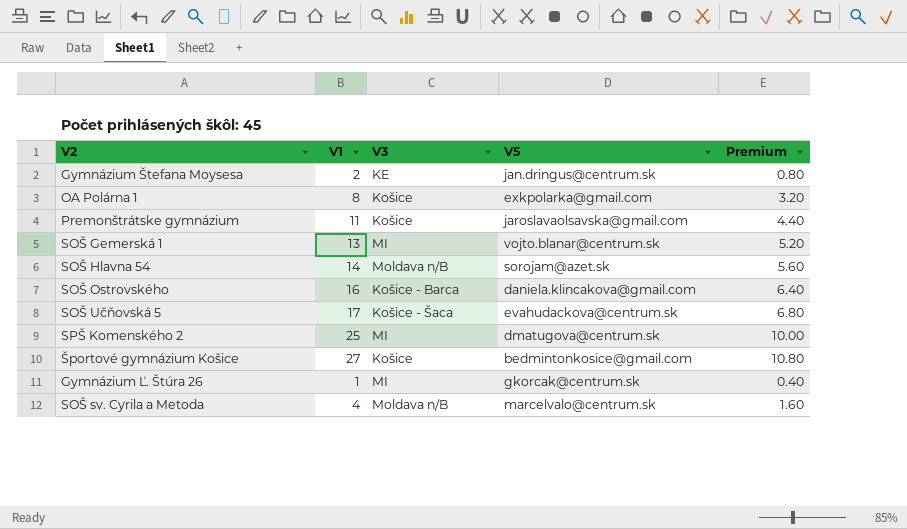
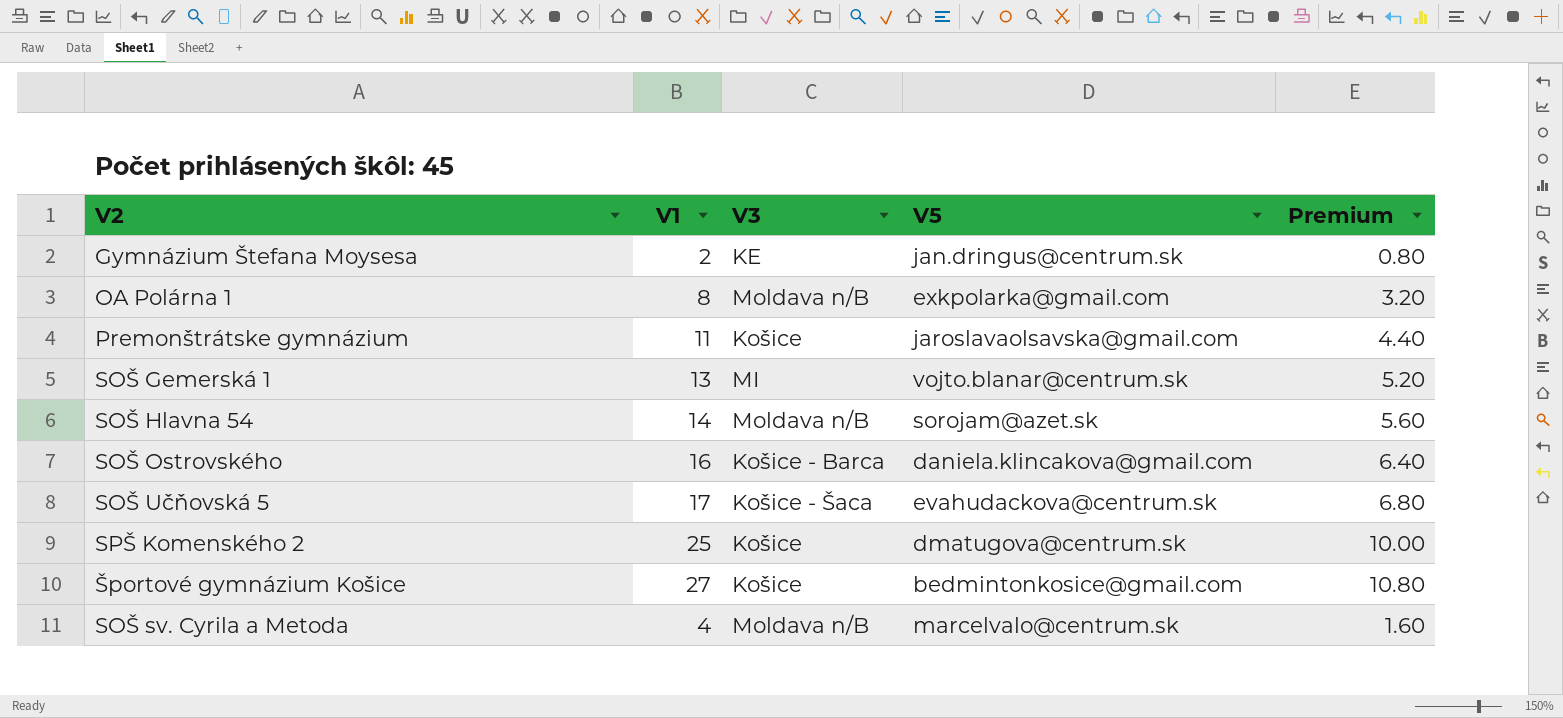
row Gymnázium Ľ. Štúra 26: 1 | MI | gkorcak@centrum.sk | 0.40 -> none
OA Polárna 1 | V3: Košice -> Moldava n/B
SPŠ Komenského 2 | V3: MI -> Košice

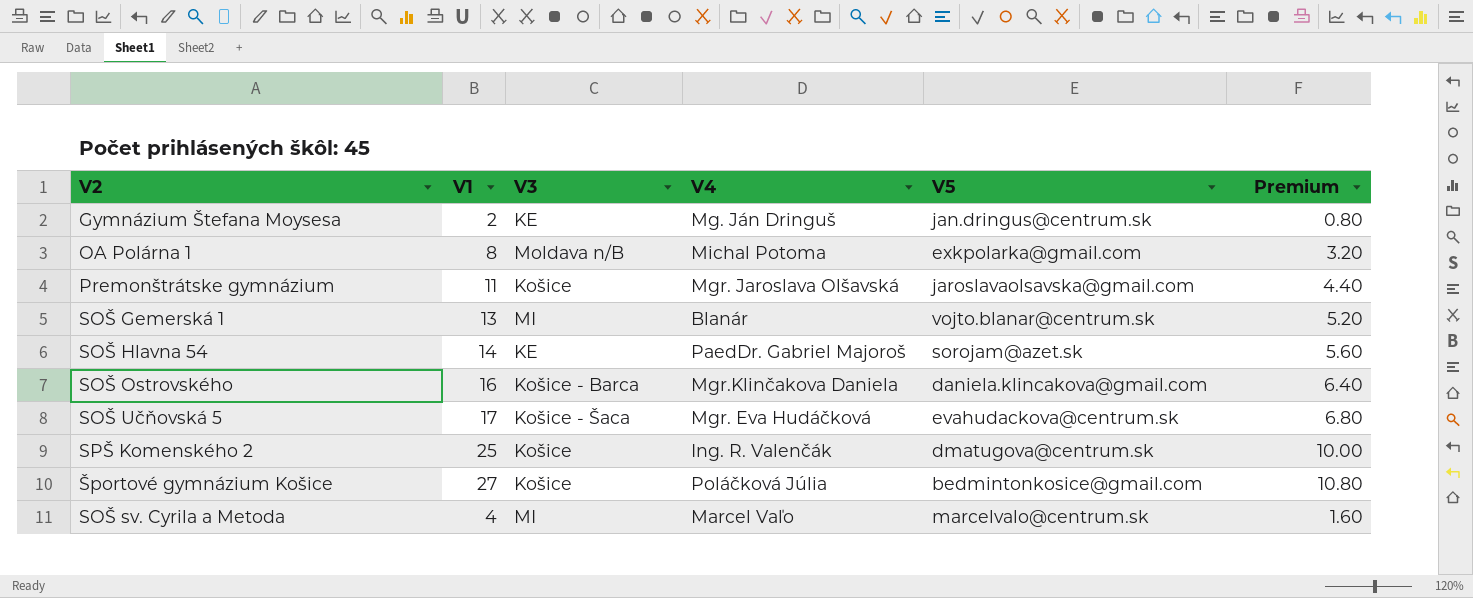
column V4 | position: none -> 4
SOŠ Hlavna 54 | V3: Moldava n/B -> KE
SOŠ sv. Cyrila a Metoda | V3: Moldava n/B -> MI

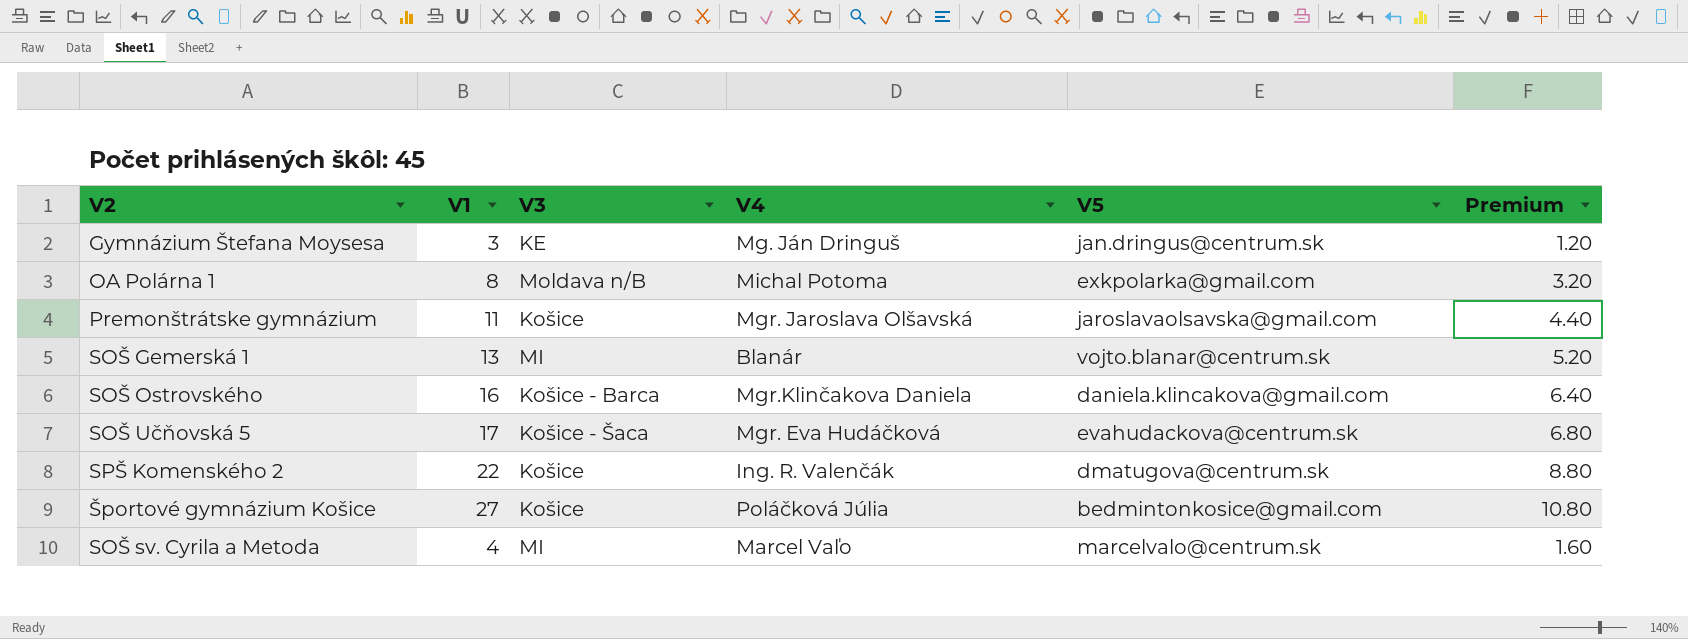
row SOŠ Hlavna 54: 14 | KE | PaedDr. Gabriel Majoroš | sorojam@azet.sk | 5.60 -> none
Gymnázium Štefana Moysesa | V1: 2 -> 3
Gymnázium Štefana Moysesa | Premium: 0.80 -> 1.20
SPŠ Komenského 2 | V1: 25 -> 22
SPŠ Komenského 2 | Premium: 10.00 -> 8.80

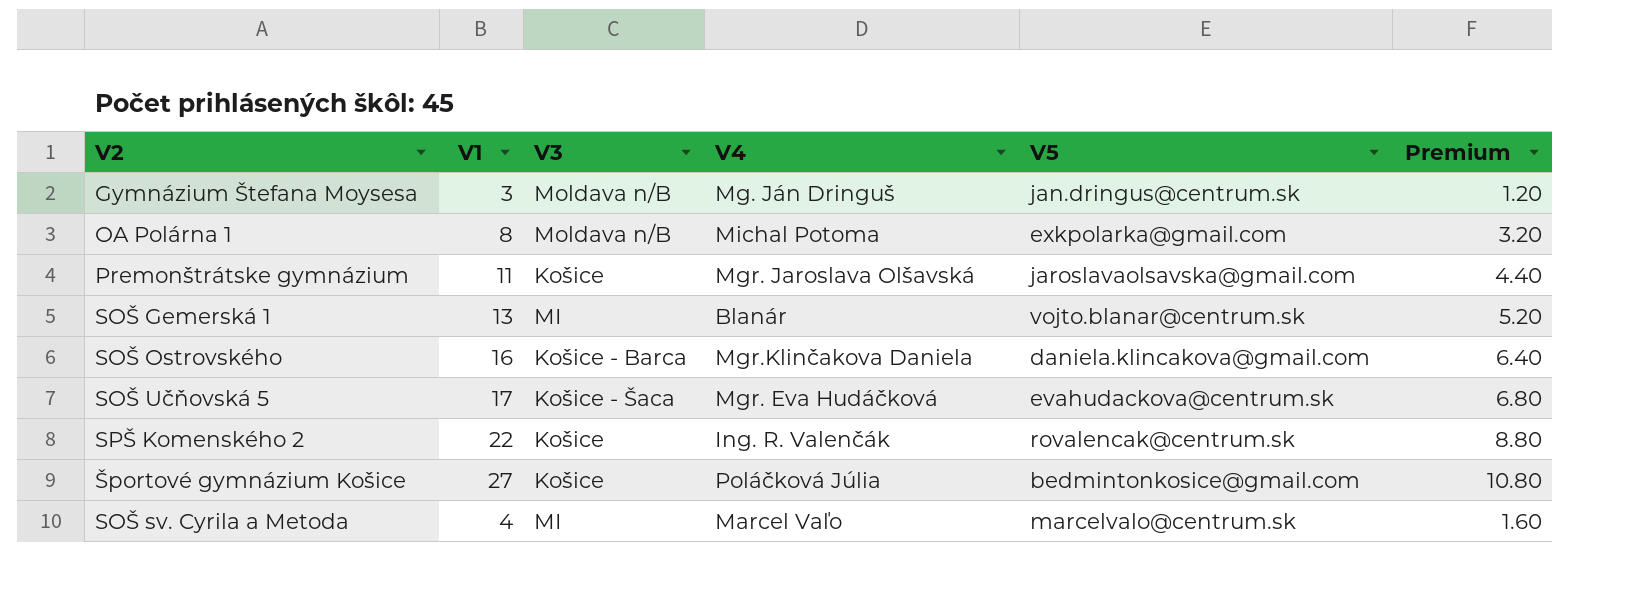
Gymnázium Štefana Moysesa | V3: KE -> Moldava n/B
SPŠ Komenského 2 | V5: dmatugova@centrum.sk -> rovalencak@centrum.sk

